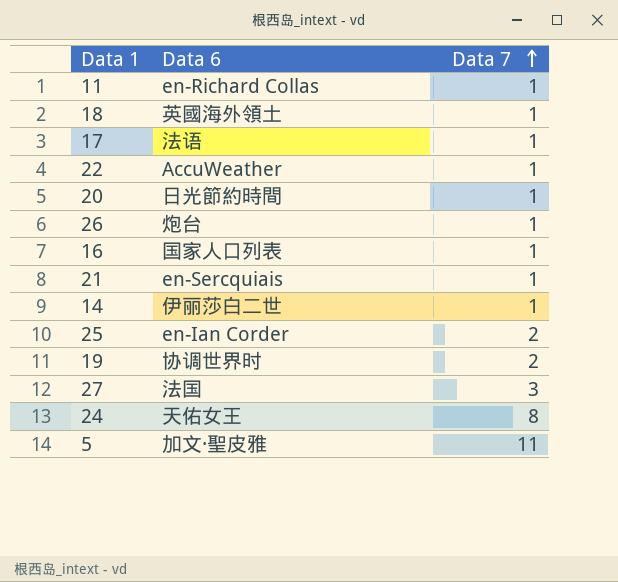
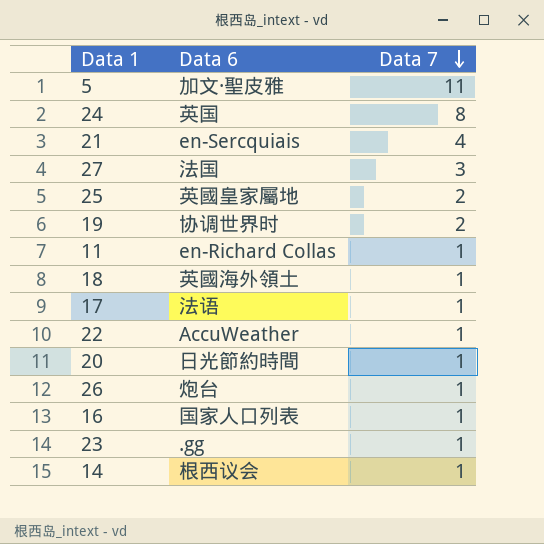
row order: Data 7 ascending -> Data 7 descending
24 | Data 6: 天佑女王 -> 英国
21 | Data 7: 1 -> 4
25 | Data 6: en-Ian Corder -> 英國皇家屬地
row 23: none -> .gg | 1
14 | Data 6: 伊丽莎白二世 -> 根西议会

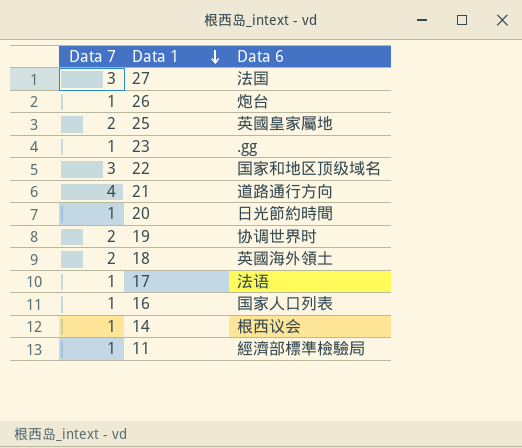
row order: Data 7 descending -> Data 1 descending
column Data 7 | position: 3 -> 1
row 5: 加文·聖皮雅 | 11 -> none
row 24: 英国 | 8 -> none
22 | Data 7: 1 -> 3
22 | Data 6: AccuWeather -> 国家和地区顶级域名
21 | Data 6: en-Sercquiais -> 道路通行方向
18 | Data 7: 1 -> 2
11 | Data 6: en-Richard Collas -> 經濟部標準檢驗局

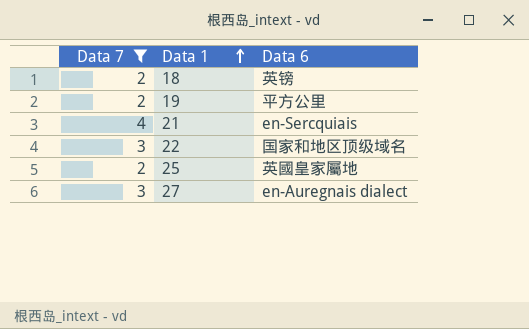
filter: none -> Data 7 != 1
row order: Data 1 descending -> Data 1 ascending
18 | Data 6: 英國海外領土 -> 英镑
19 | Data 6: 协调世界时 -> 平方公里
21 | Data 6: 道路通行方向 -> en-Sercquiais
27 | Data 6: 法国 -> en-Auregnais dialect

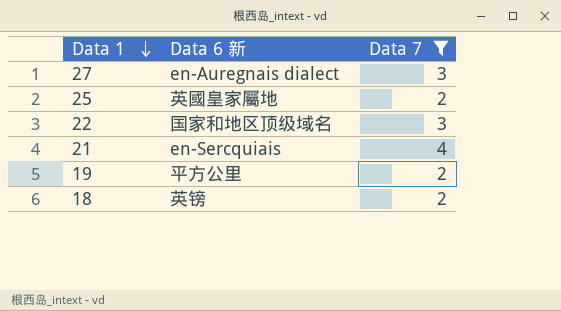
row order: Data 1 ascending -> Data 1 descending
column name: Data 6 -> Data 6 新
column Data 7 | position: 1 -> 3

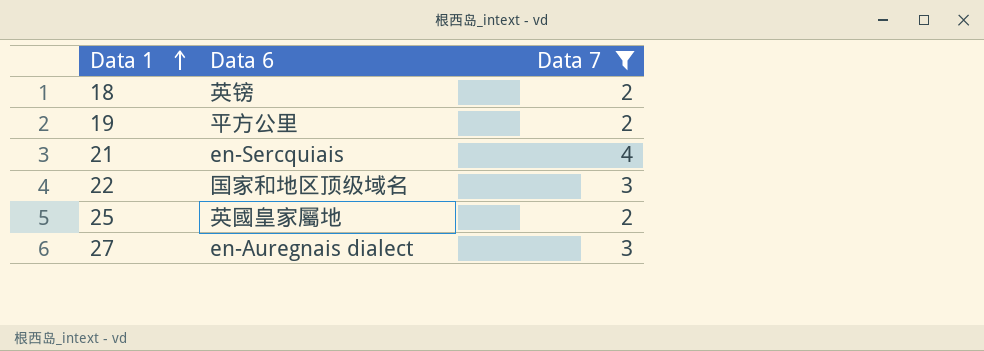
row order: Data 1 descending -> Data 1 ascending
column name: Data 6 新 -> Data 6

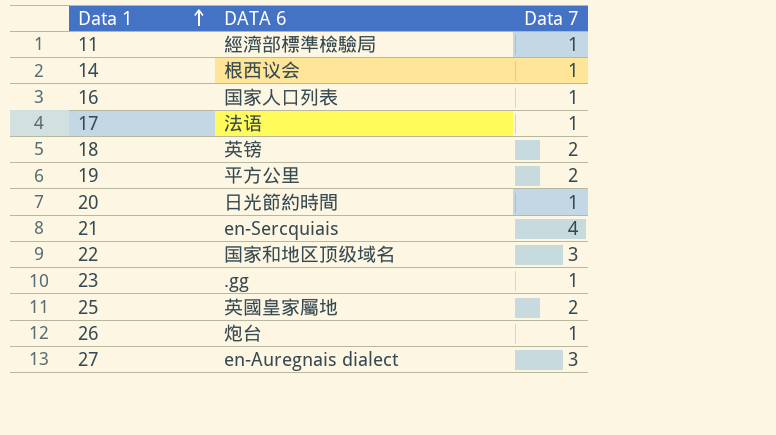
filter: Data 7 != 1 -> none
column name: Data 6 -> DATA 6

